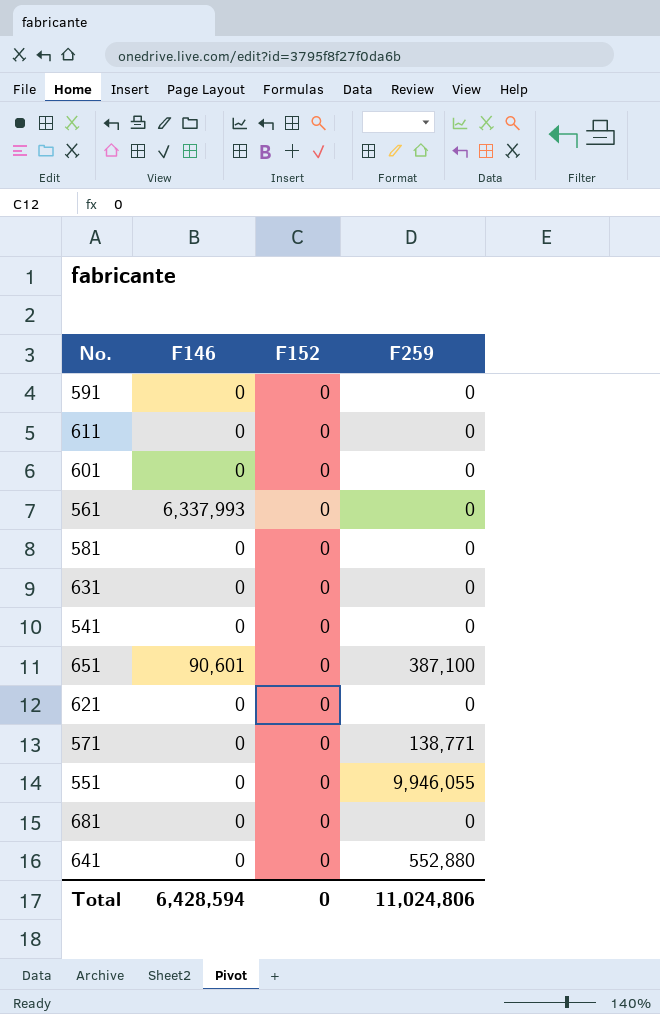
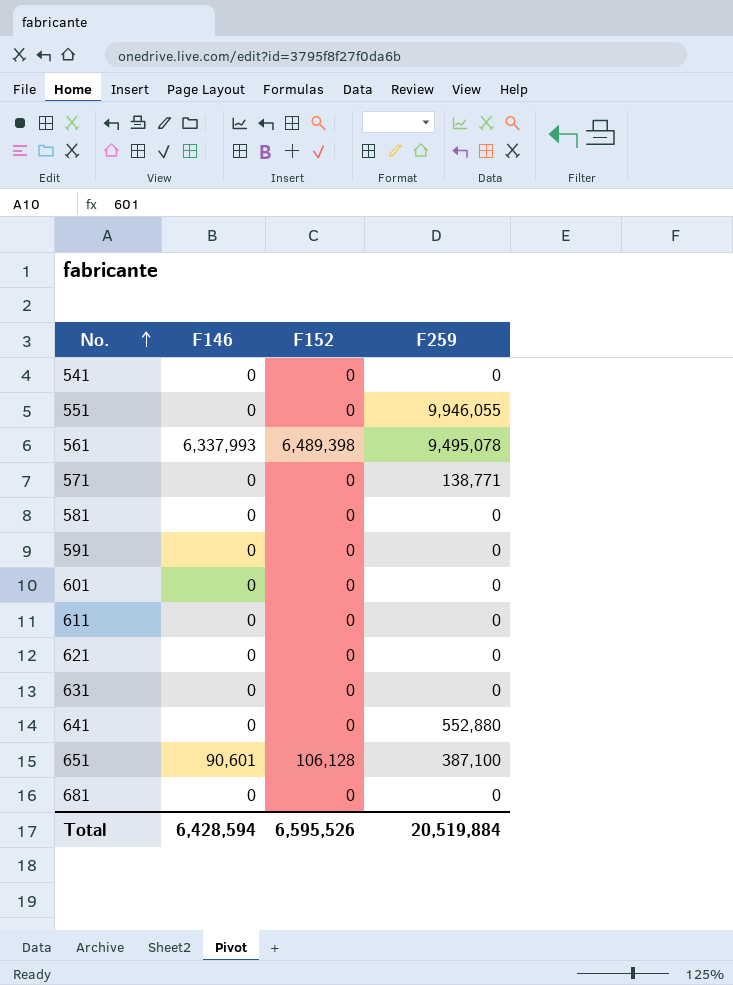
row order: none -> No. ascending
561 | F152: 0 -> 6,489,398
561 | F259: 0 -> 9,495,078
651 | F152: 0 -> 106,128
Total | F152: 0 -> 6,595,526
Total | F259: 11,024,806 -> 20,519,884

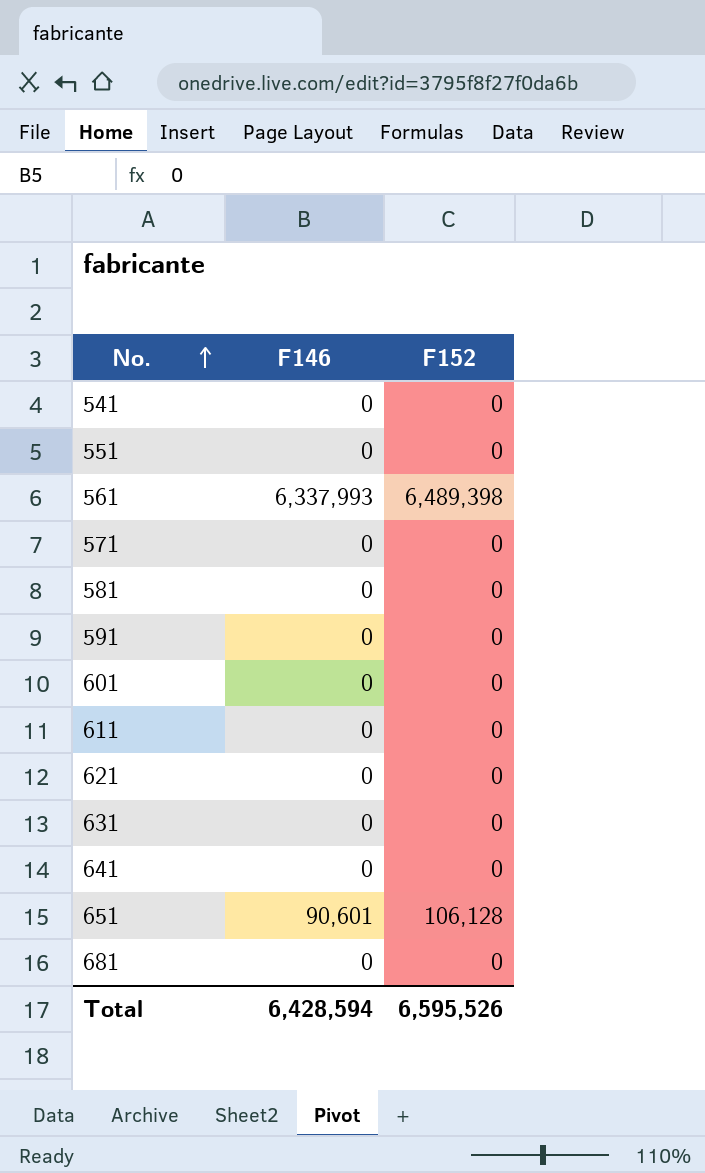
column F259 | position: 4 -> none

